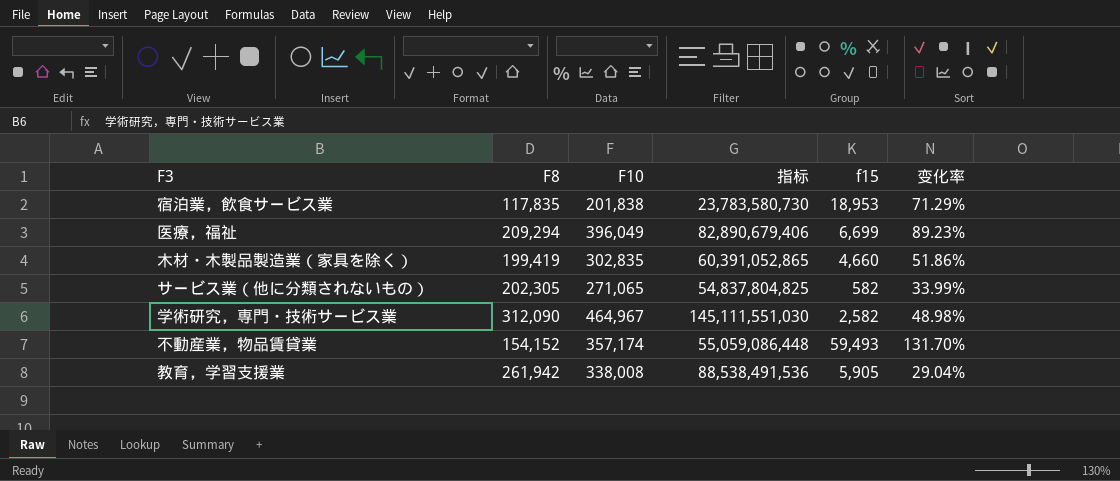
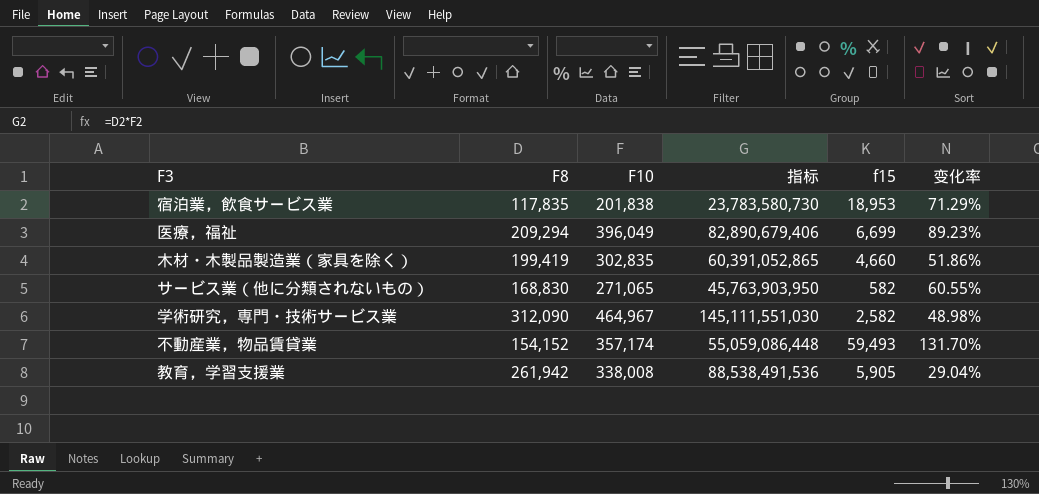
サービス業（他に分類されないもの） | F8: 202,305 -> 168,830
サービス業（他に分類されないもの） | 指标: 54,837,804,825 -> 45,763,903,950
サービス業（他に分類されないもの） | 变化率: 33.99% -> 60.55%

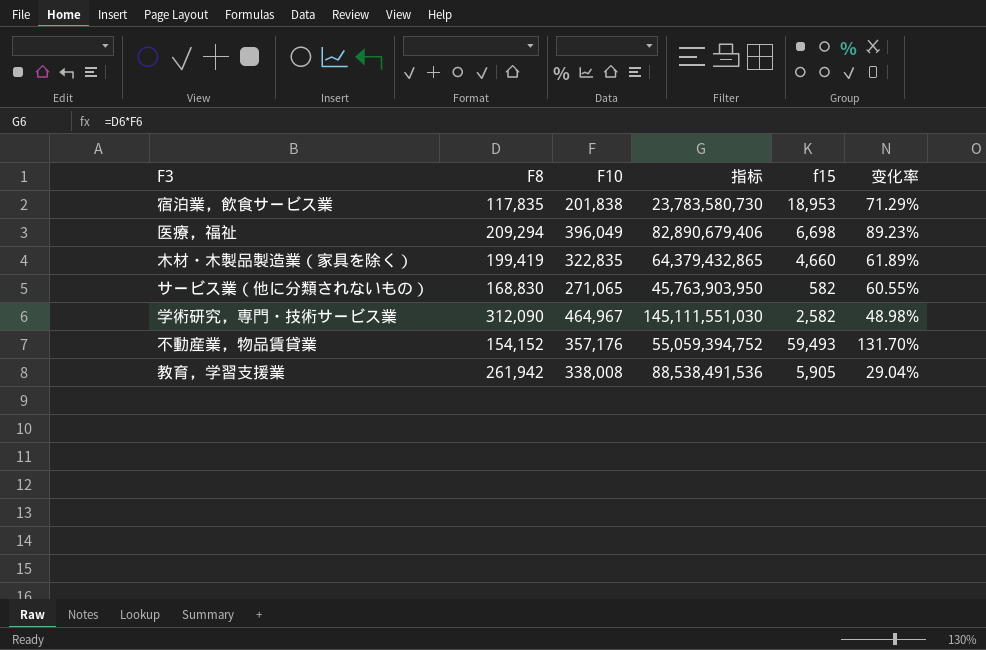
医療，福祉 | f15: 6,699 -> 6,698
木材・木製品製造業（家具を除く） | F10: 302,835 -> 322,835
木材・木製品製造業（家具を除く） | 指标: 60,391,052,865 -> 64,379,432,865
木材・木製品製造業（家具を除く） | 变化率: 51.86% -> 61.89%
不動産業，物品賃貸業 | F10: 357,174 -> 357,176
不動産業，物品賃貸業 | 指标: 55,059,086,448 -> 55,059,394,752

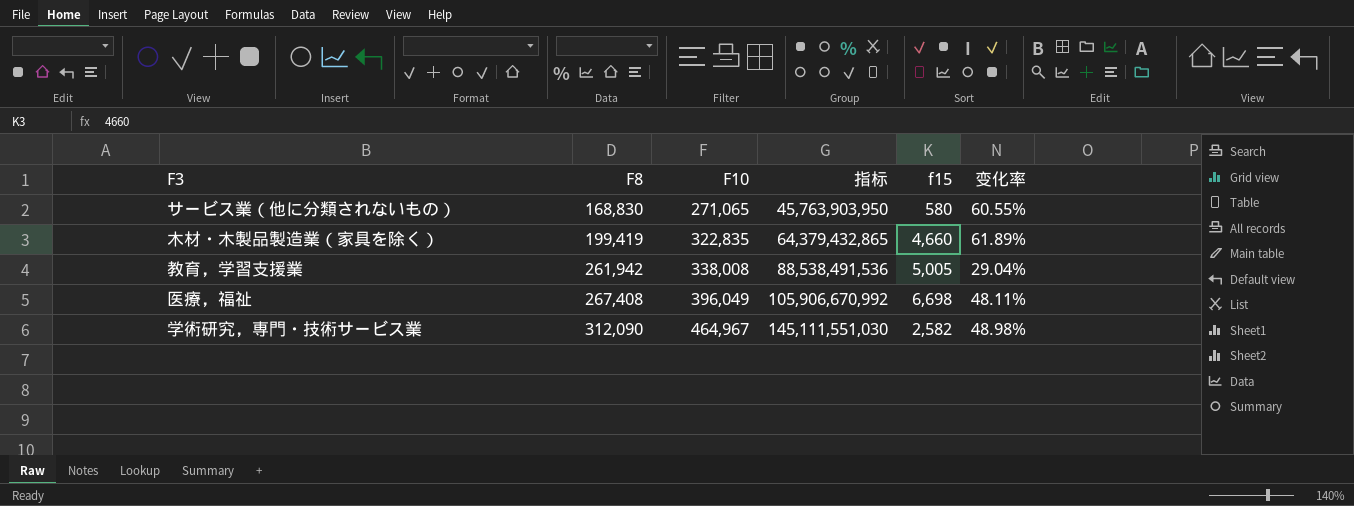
row order: none -> F8 ascending
row 宿泊業，飲食サービス業: 117,835 | 201,838 | 23,783,580,730 | 18,953 | 71.29% -> none
row 不動産業，物品賃貸業: 154,152 | 357,176 | 55,059,394,752 | 59,493 | 131.70% -> none
サービス業（他に分類されないもの） | f15: 582 -> 580
教育，学習支援業 | f15: 5,905 -> 5,005
医療，福祉 | F8: 209,294 -> 267,408
医療，福祉 | 指标: 82,890,679,406 -> 105,906,670,992
医療，福祉 | 变化率: 89.23% -> 48.11%

